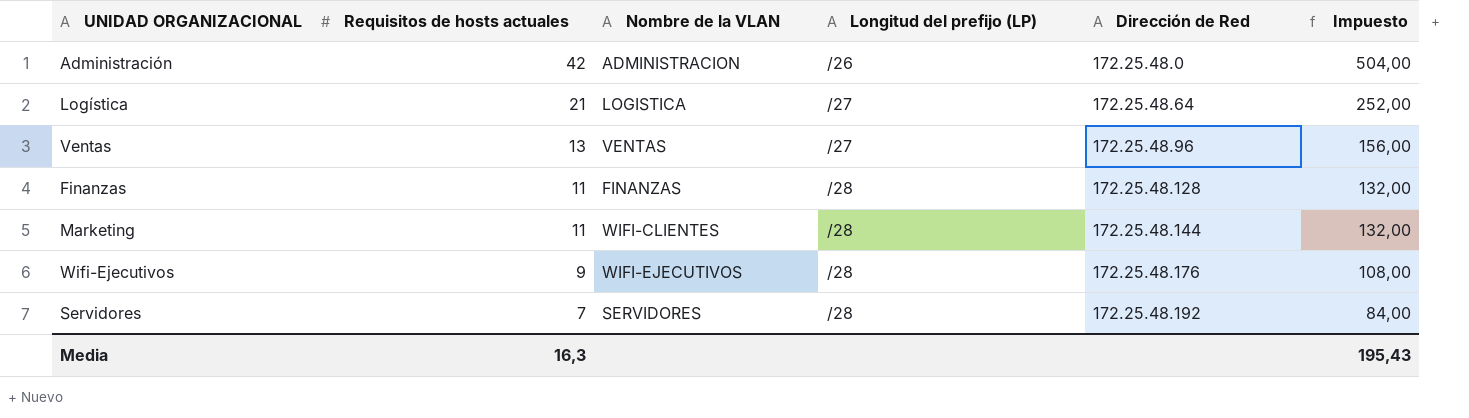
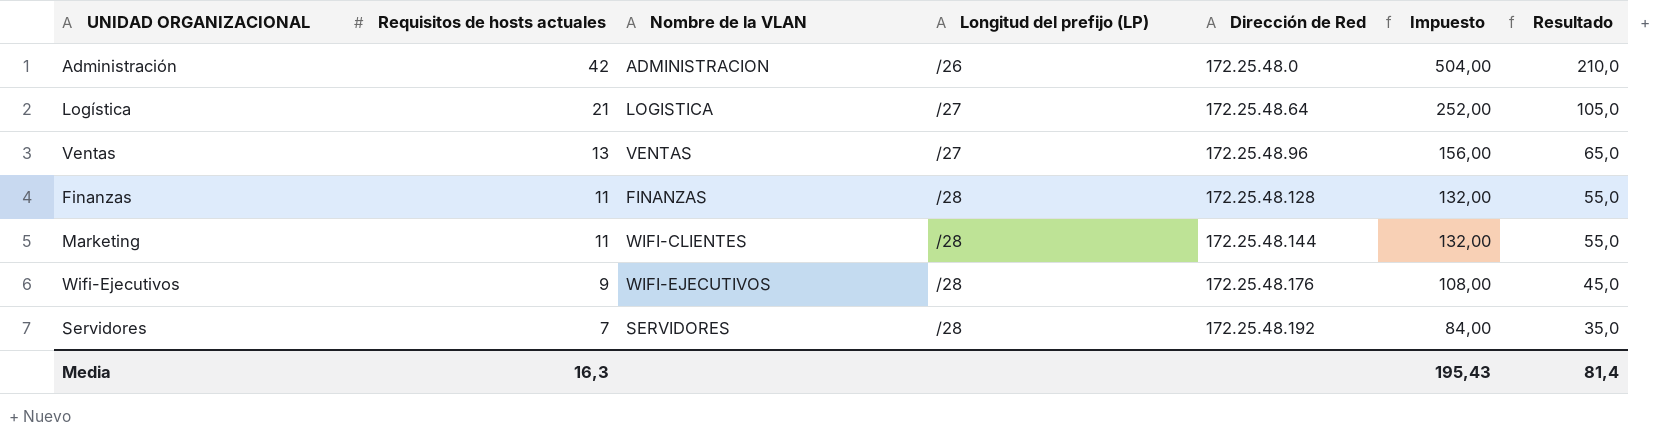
column Resultado | formula: none -> [Requisitos de hosts actuales] * 5

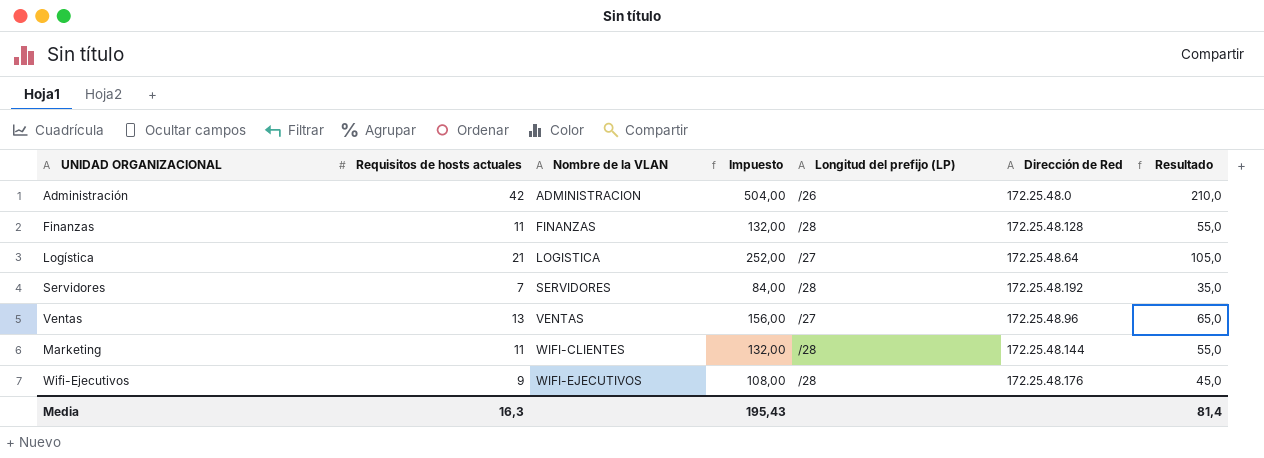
row order: Requisitos de hosts actuales descending -> Nombre de la VLAN ascending
column Impuesto | position: 6 -> 4

